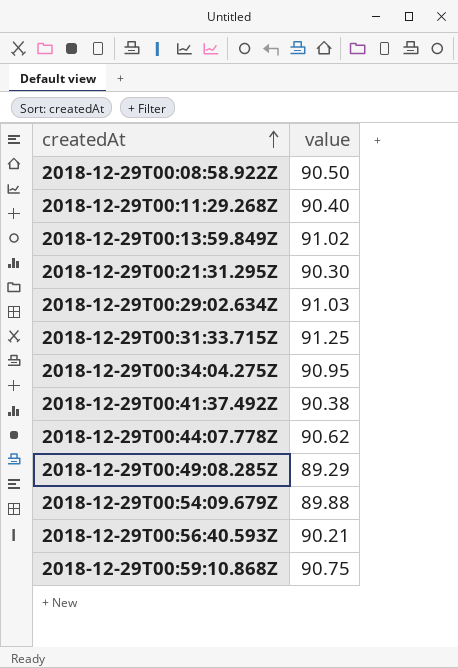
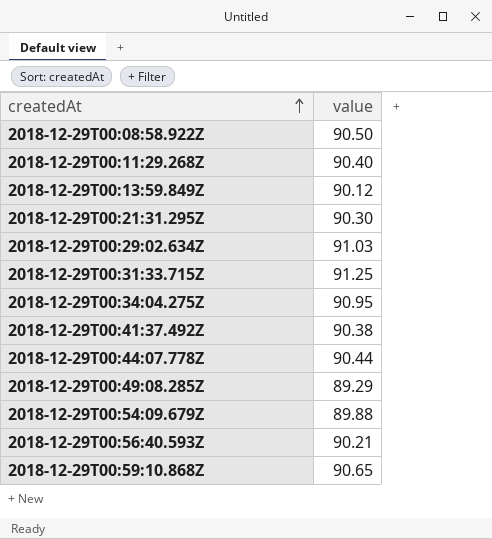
2018-12-29T00:13:59.849Z | value: 91.02 -> 90.12
2018-12-29T00:44:07.778Z | value: 90.62 -> 90.44
2018-12-29T00:59:10.868Z | value: 90.75 -> 90.65

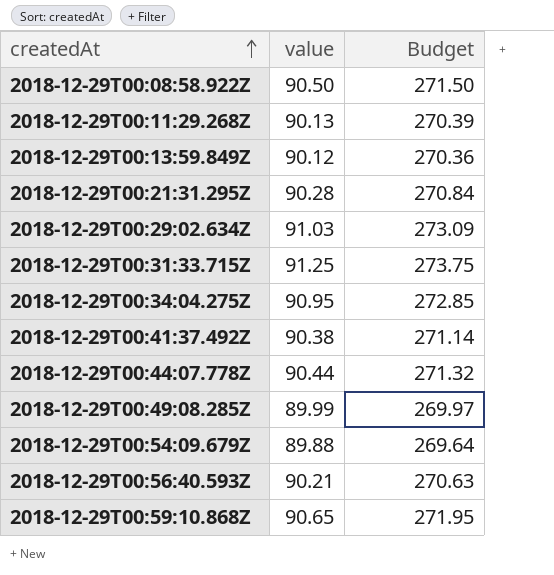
column Budget | formula: none -> [value] * 3
2018-12-29T00:11:29.268Z | value: 90.40 -> 90.13
2018-12-29T00:21:31.295Z | value: 90.30 -> 90.28
2018-12-29T00:49:08.285Z | value: 89.29 -> 89.99

